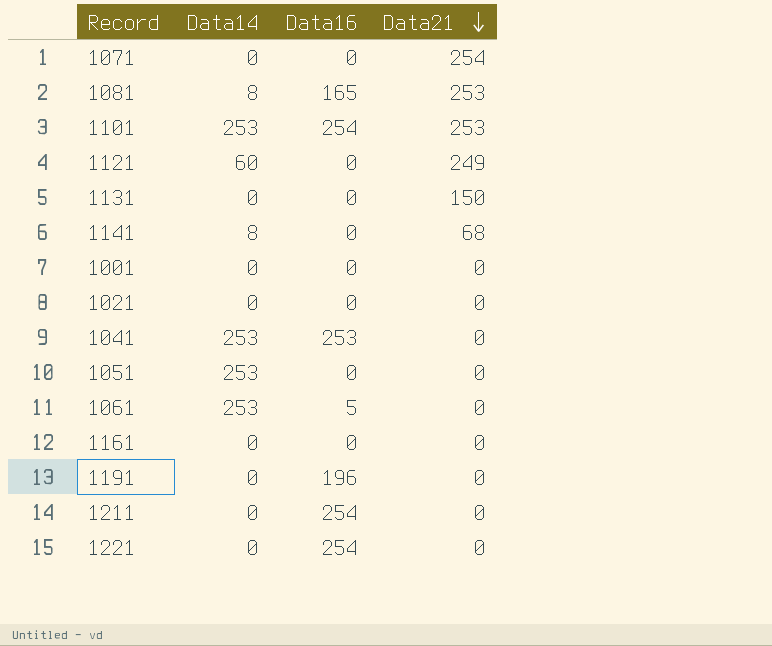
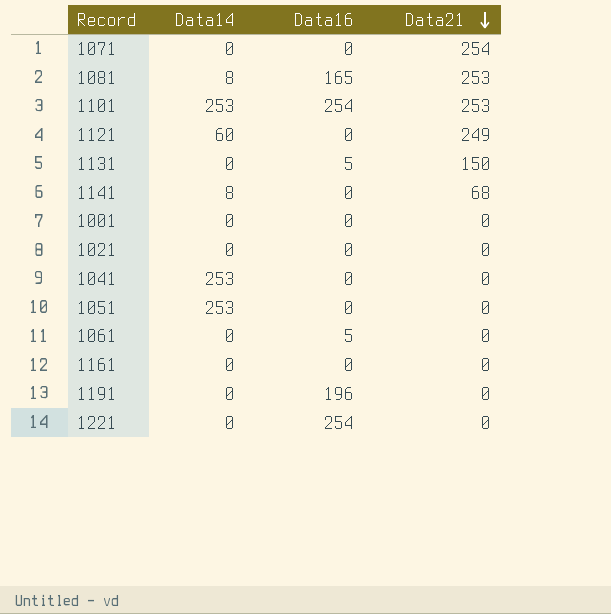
row 1211: 0 | 254 | 0 -> none
1131 | Data16: 0 -> 5
1041 | Data16: 253 -> 0
1061 | Data14: 253 -> 0

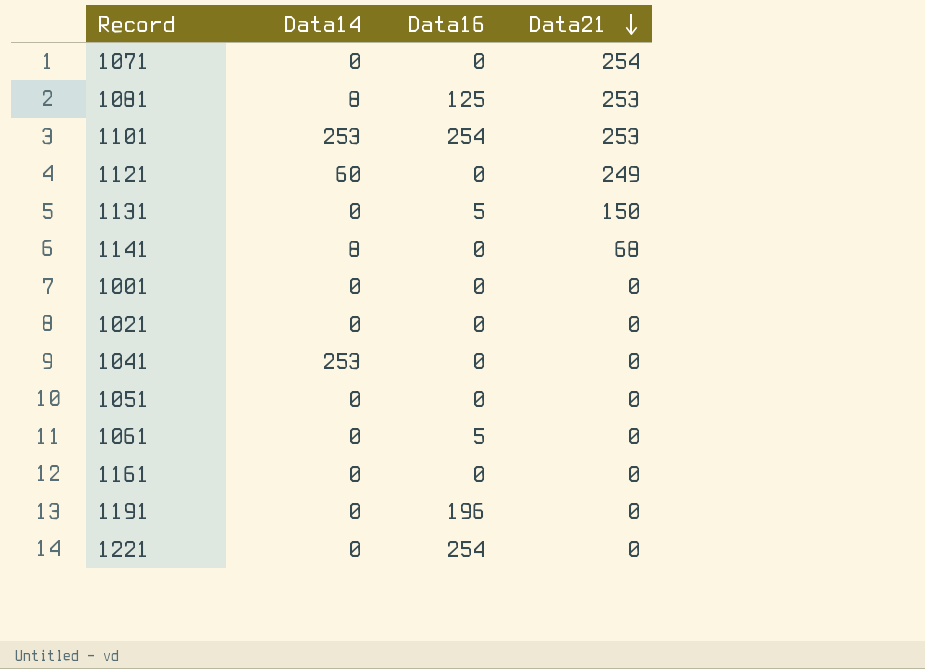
1081 | Data16: 165 -> 125
1051 | Data14: 253 -> 0

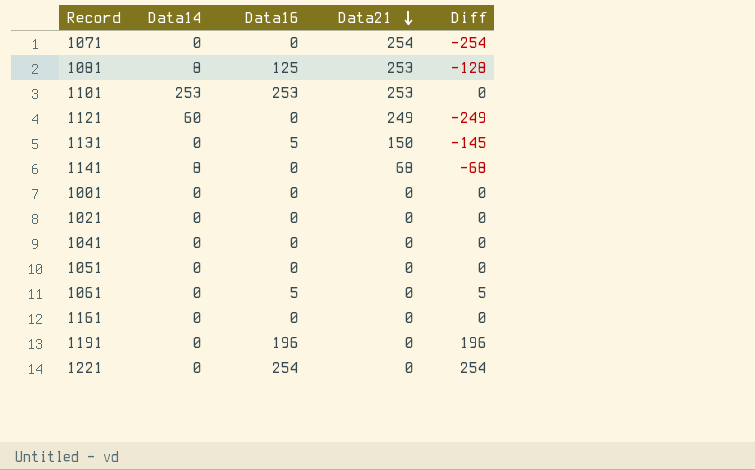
column Diff | formula: none -> [Data16] - [Data21]
1101 | Data16: 254 -> 253
1041 | Data14: 253 -> 0

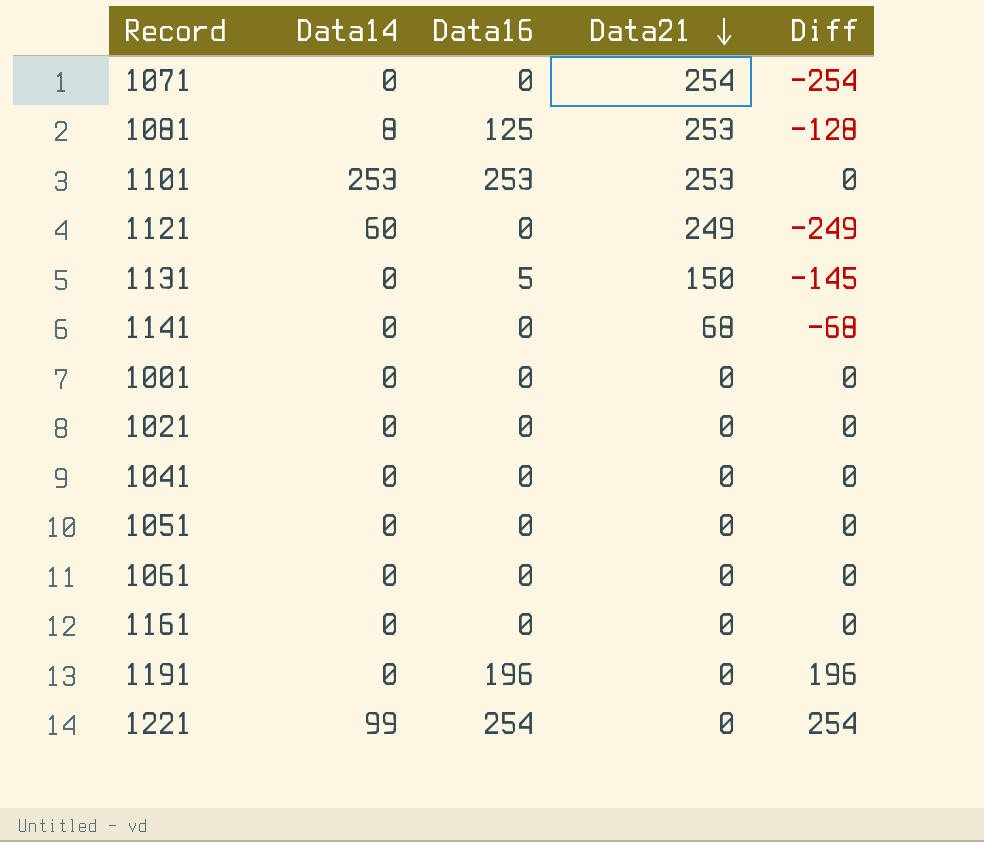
1141 | Data14: 8 -> 0
1061 | Data16: 5 -> 0
1061 | Diff: 5 -> 0
1221 | Data14: 0 -> 99

